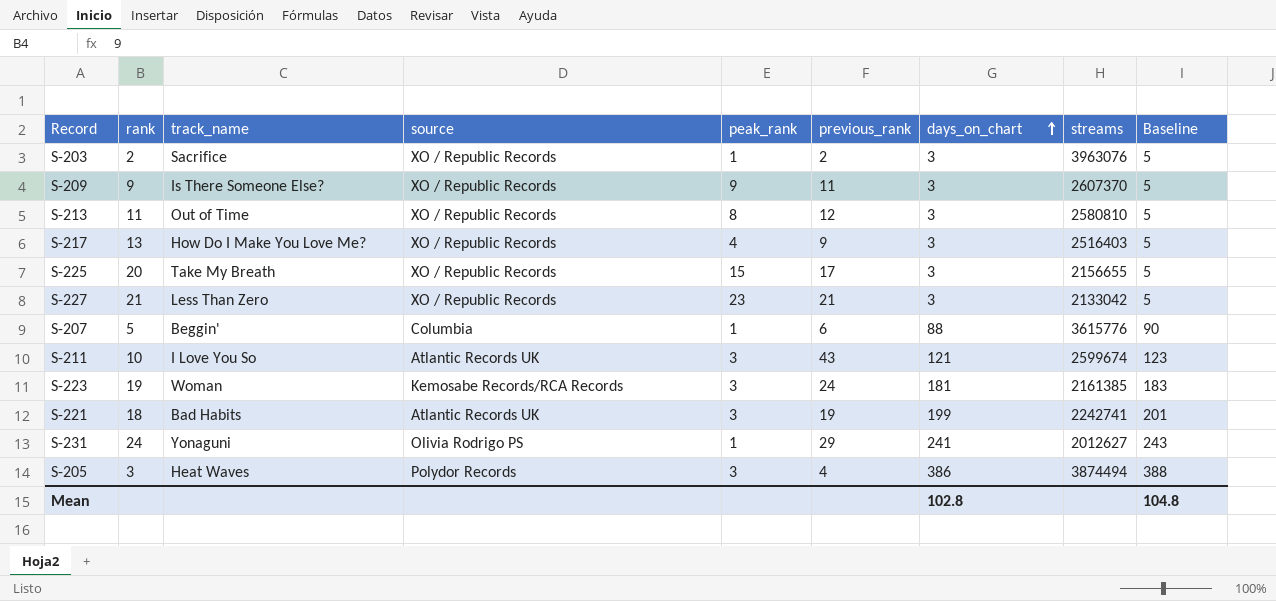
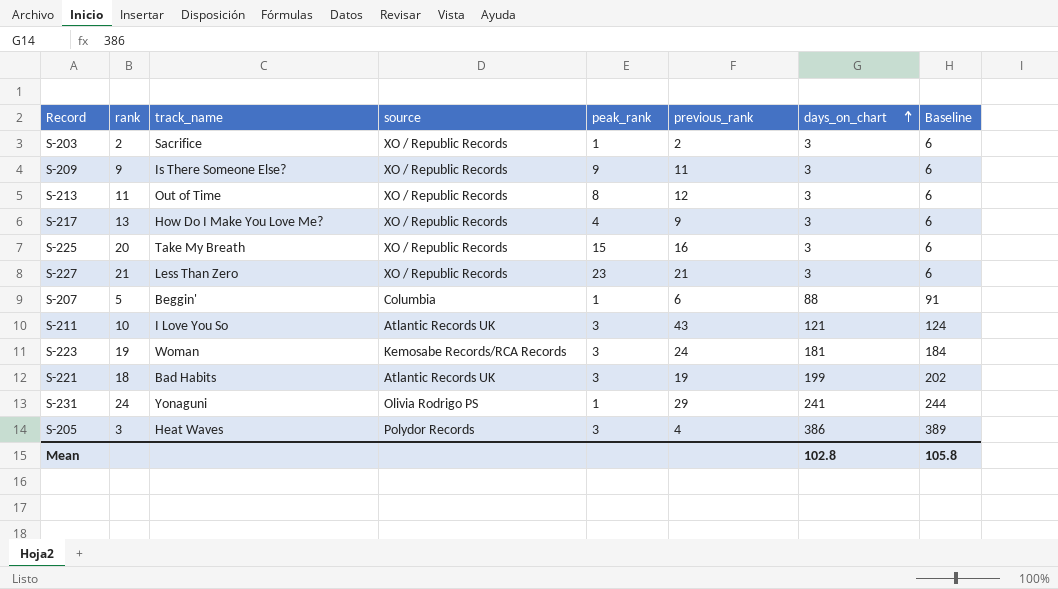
column streams | position: 8 -> none
column Baseline | formula: [days_on_chart] + 2 -> [days_on_chart] + 3
S-225 | previous_rank: 17 -> 16
Mean | Baseline: 104.8 -> 105.8

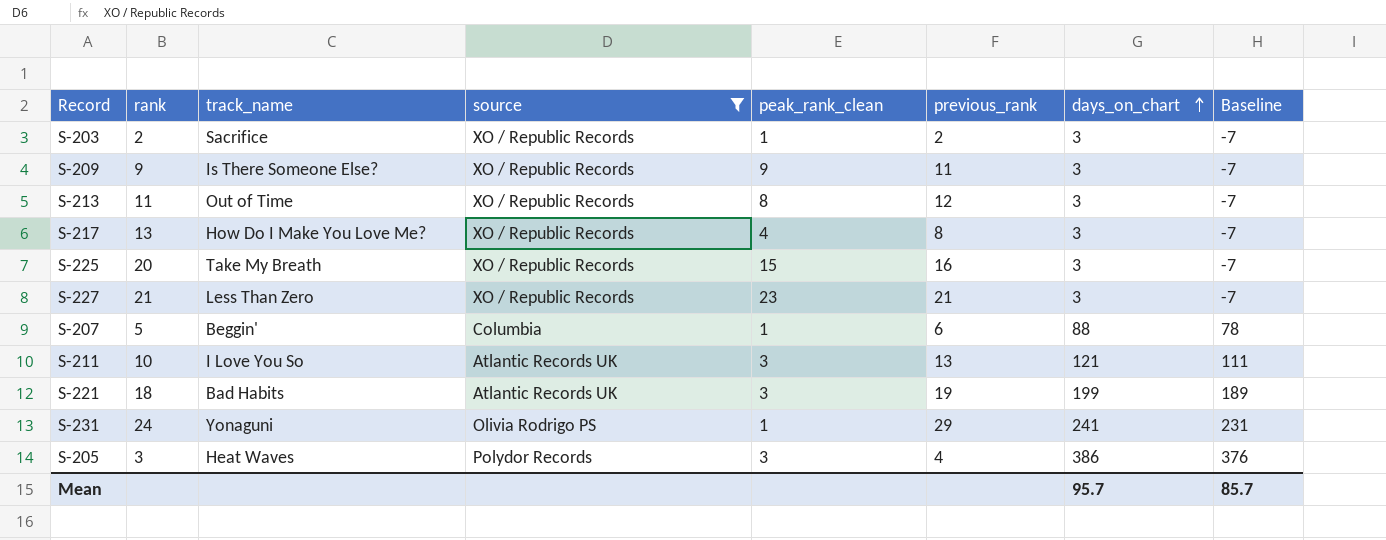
filter: none -> source != Kemosabe Records/RCA Records
column name: peak_rank -> peak_rank_clean
column Baseline | formula: [days_on_chart] + 3 -> [days_on_chart] - 10
S-217 | previous_rank: 9 -> 8
S-211 | previous_rank: 43 -> 13
Mean | days_on_chart: 102.8 -> 95.7
Mean | Baseline: 105.8 -> 85.7

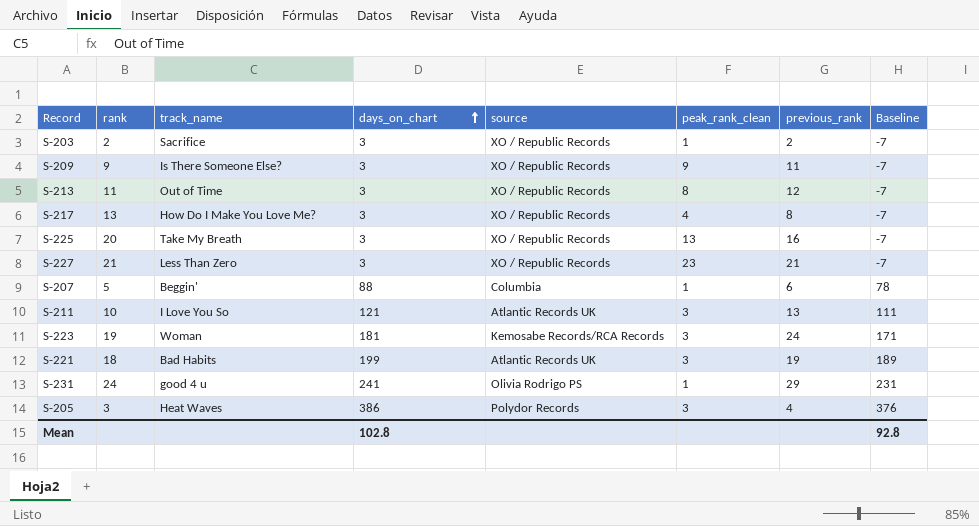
filter: source != Kemosabe Records/RCA Records -> none
column days_on_chart | position: 7 -> 4
S-225 | peak_rank_clean: 15 -> 13
S-231 | track_name: Yonaguni -> good 4 u
Mean | days_on_chart: 95.7 -> 102.8
Mean | Baseline: 85.7 -> 92.8

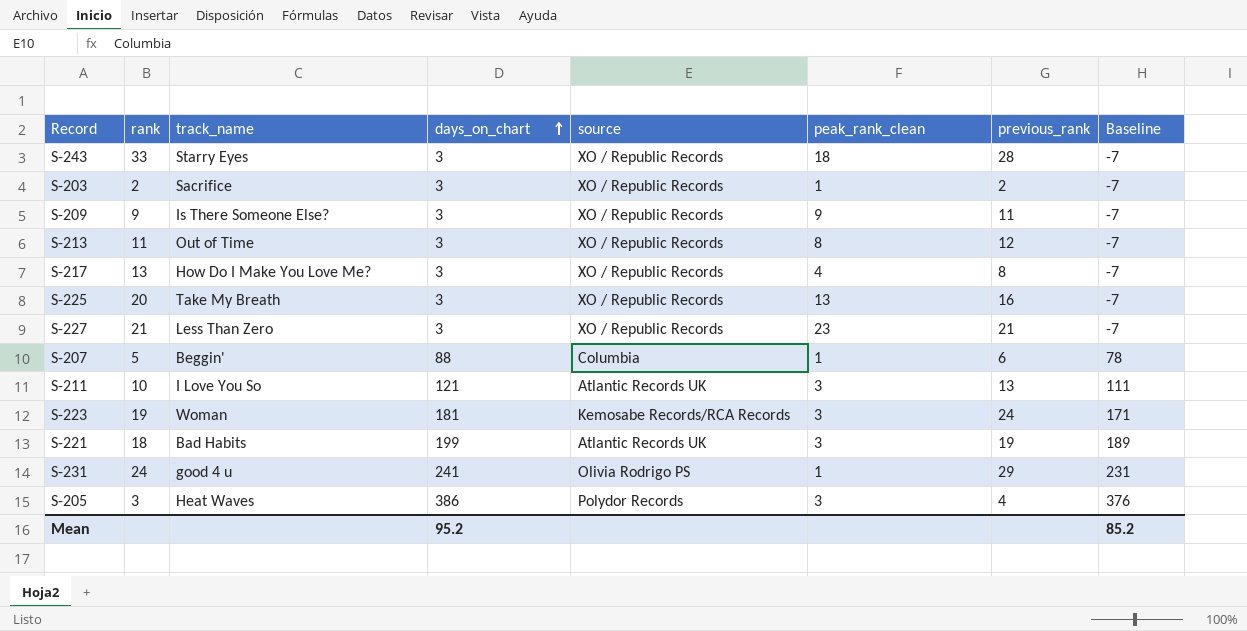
row S-243: none -> 33 | Starry Eyes | 3 | XO / Republic Records | 18 | 28 | -7
Mean | days_on_chart: 102.8 -> 95.2
Mean | Baseline: 92.8 -> 85.2

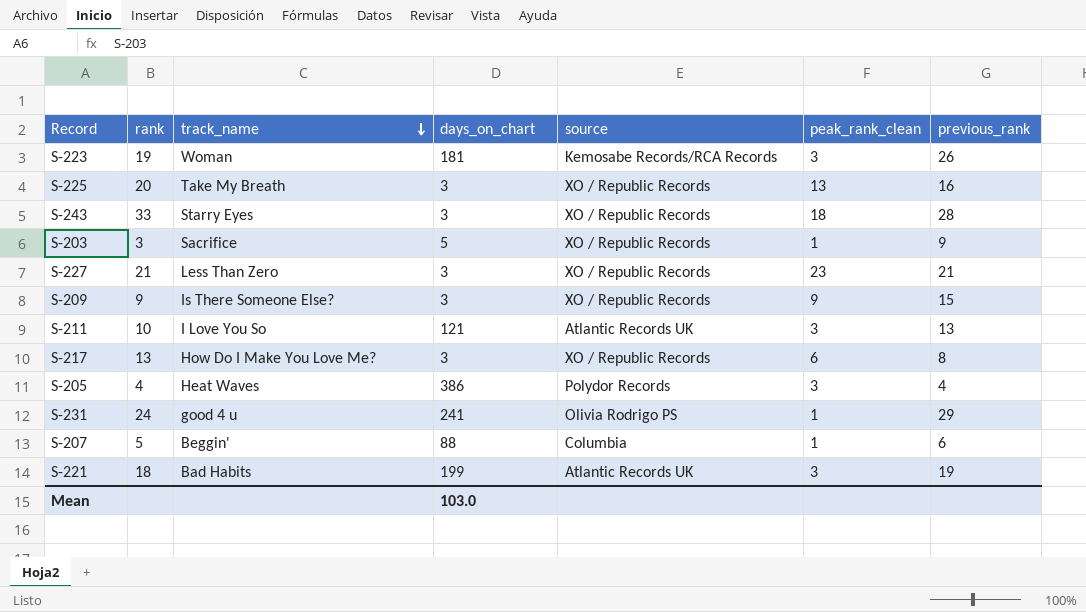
row order: days_on_chart ascending -> track_name descending
column Baseline | formula: [days_on_chart] - 10 -> none
row S-213: 11 | Out of Time | 3 | XO / Republic Records | 8 | 12 | -7 -> none
S-223 | previous_rank: 24 -> 26
S-203 | rank: 2 -> 3
S-203 | days_on_chart: 3 -> 5
S-203 | previous_rank: 2 -> 9
S-209 | previous_rank: 11 -> 15
S-217 | peak_rank_clean: 4 -> 6
S-205 | rank: 3 -> 4
Mean | days_on_chart: 95.2 -> 103.0

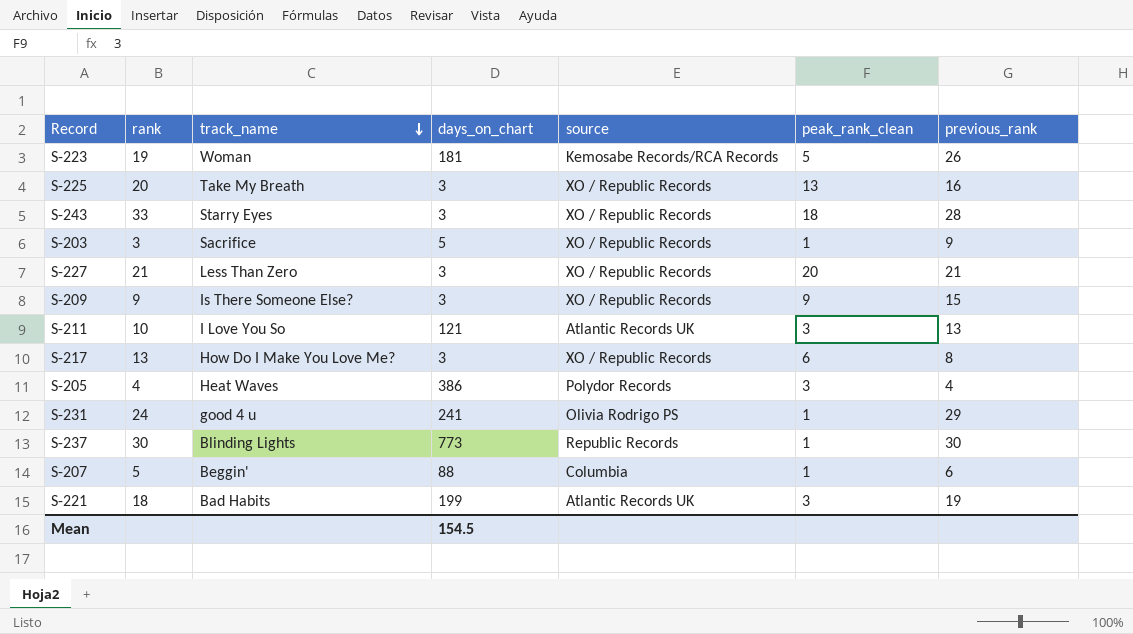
S-223 | peak_rank_clean: 3 -> 5
S-227 | peak_rank_clean: 23 -> 20
row S-237: none -> 30 | Blinding Lights | 773 | Republic Records | 1 | 30
Mean | days_on_chart: 103.0 -> 154.5

